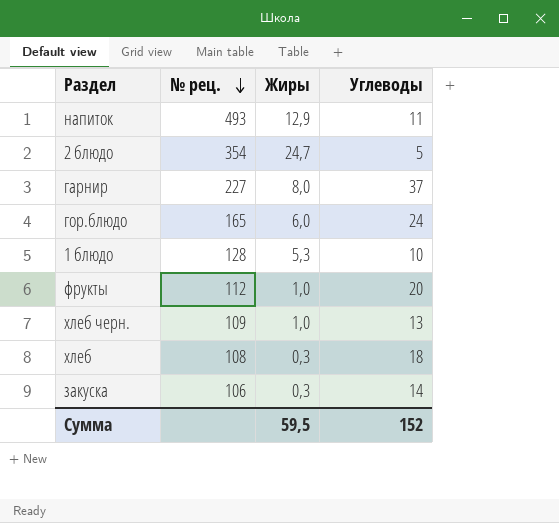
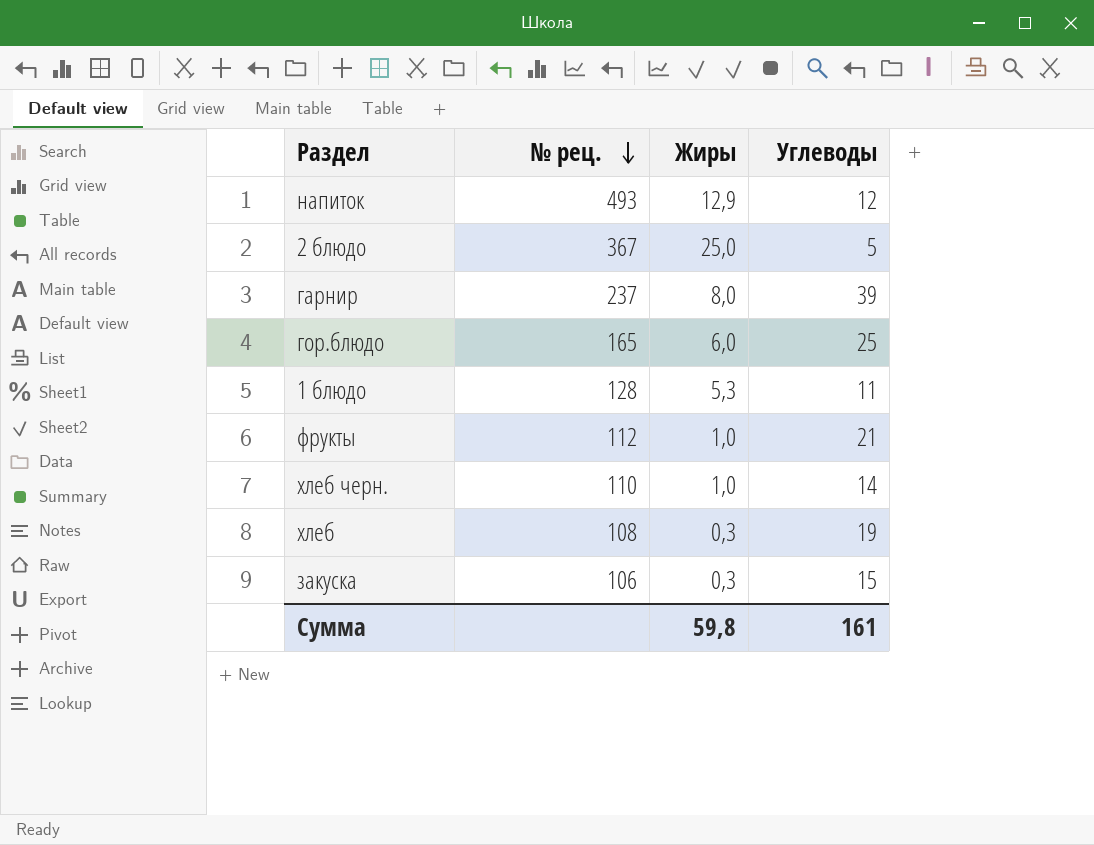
напиток | Углеводы: 11 -> 12
2 блюдо | № рец.: 354 -> 367
2 блюдо | Жиры: 24,7 -> 25,0
гарнир | № рец.: 227 -> 237
гарнир | Углеводы: 37 -> 39
гор.блюдо | Углеводы: 24 -> 25
1 блюдо | Углеводы: 10 -> 11
фрукты | Углеводы: 20 -> 21
хлеб черн. | № рец.: 109 -> 110
хлеб черн. | Углеводы: 13 -> 14
хлеб | Углеводы: 18 -> 19
закуска | Углеводы: 14 -> 15
Сумма | Жиры: 59,5 -> 59,8
Сумма | Углеводы: 152 -> 161

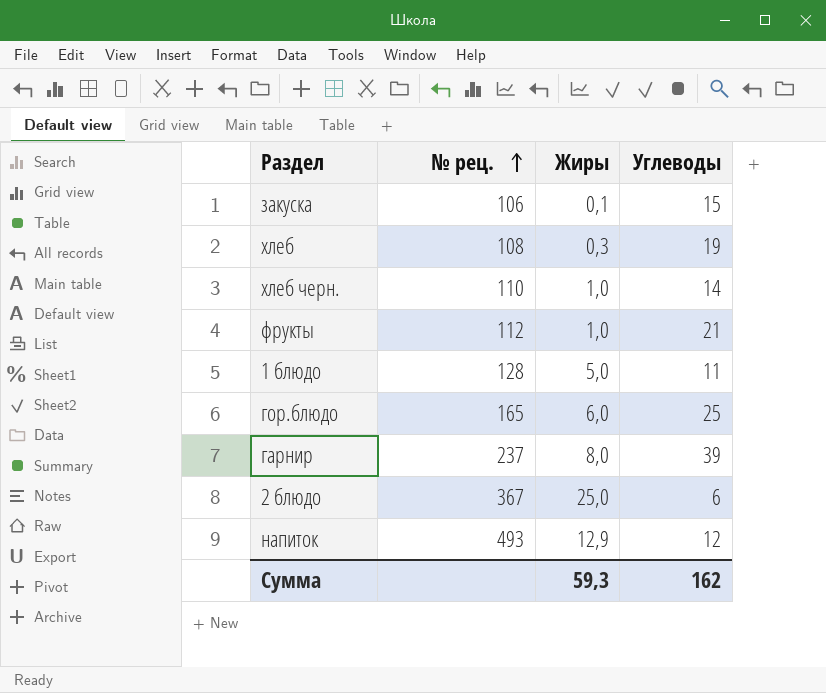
row order: № рец. descending -> № рец. ascending
закуска | Жиры: 0,3 -> 0,1
1 блюдо | Жиры: 5,3 -> 5,0
2 блюдо | Углеводы: 5 -> 6
Сумма | Жиры: 59,8 -> 59,3
Сумма | Углеводы: 161 -> 162

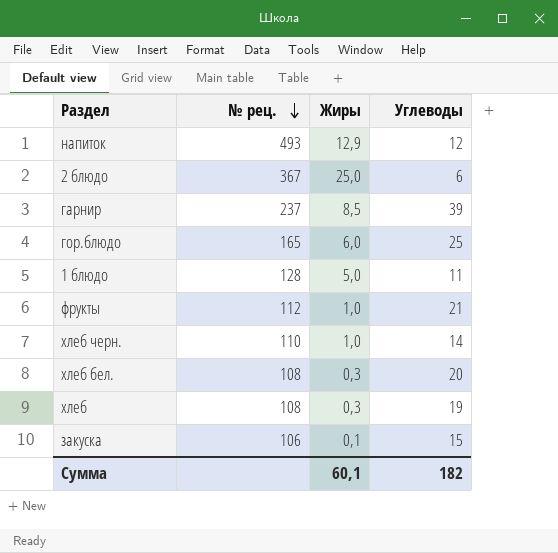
row order: № рец. ascending -> № рец. descending
гарнир | Жиры: 8,0 -> 8,5
row хлеб бел.: none -> 108 | 0,3 | 20
Сумма | Жиры: 59,3 -> 60,1
Сумма | Углеводы: 162 -> 182

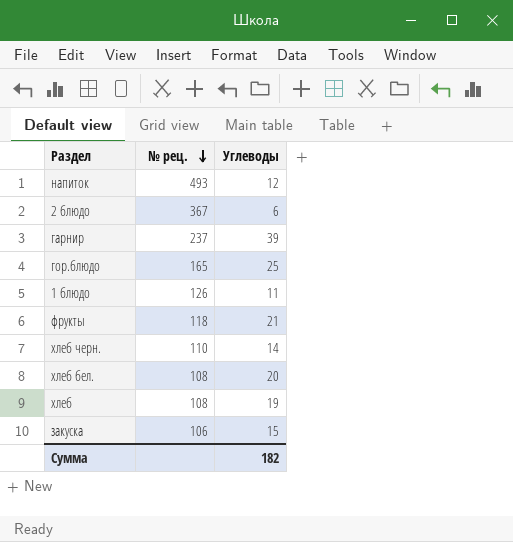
column Жиры | position: 3 -> none
1 блюдо | № рец.: 128 -> 126
фрукты | № рец.: 112 -> 118

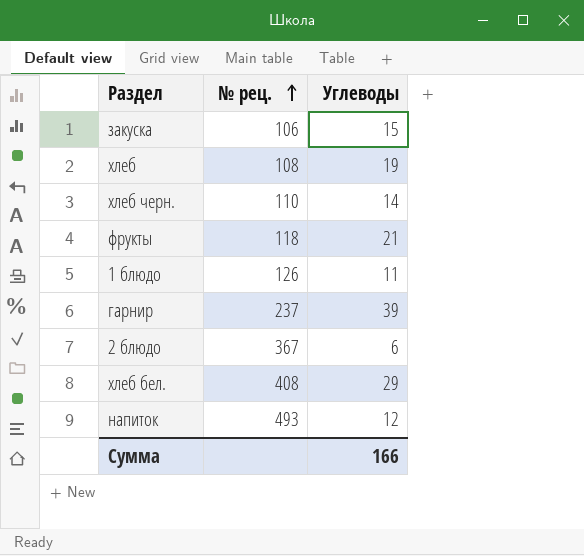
row order: № рец. descending -> № рец. ascending
row гор.блюдо: 165 | 25 -> none
хлеб бел. | № рец.: 108 -> 408
хлеб бел. | Углеводы: 20 -> 29
Сумма | Углеводы: 182 -> 166

